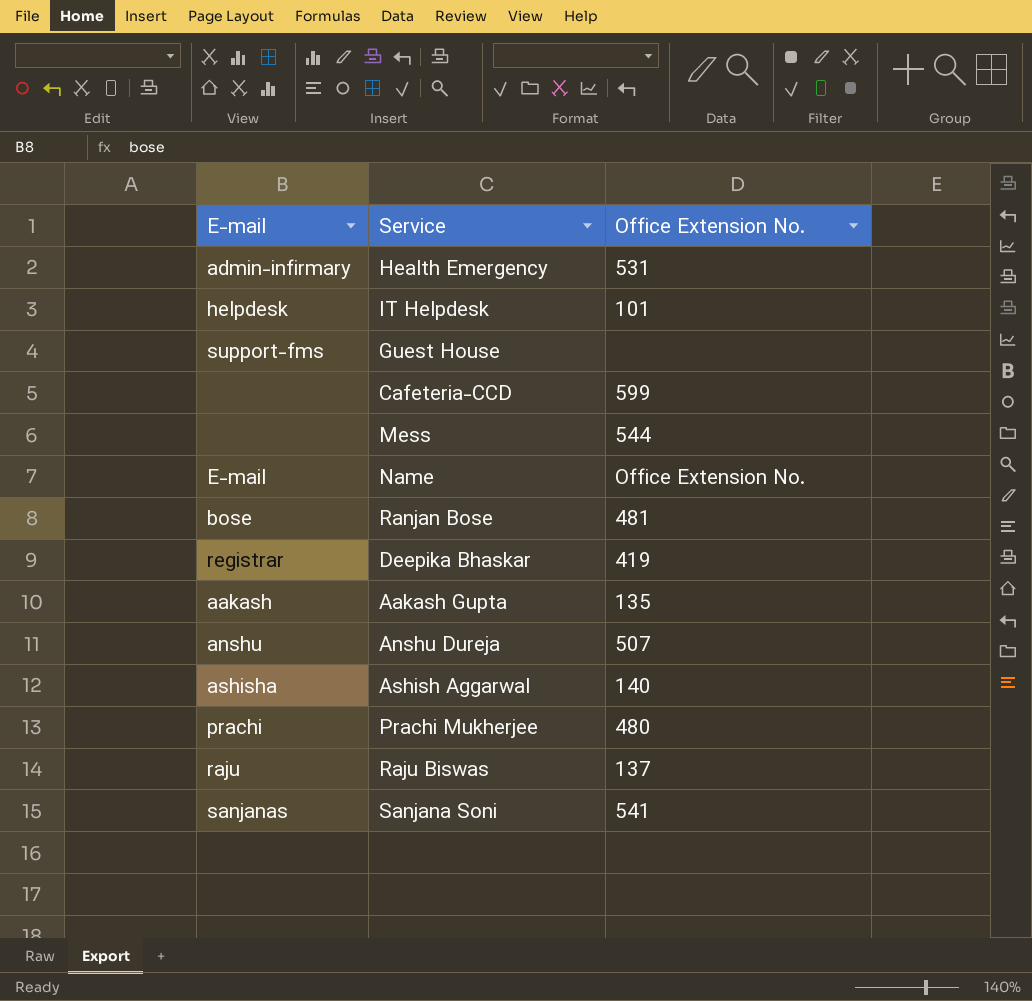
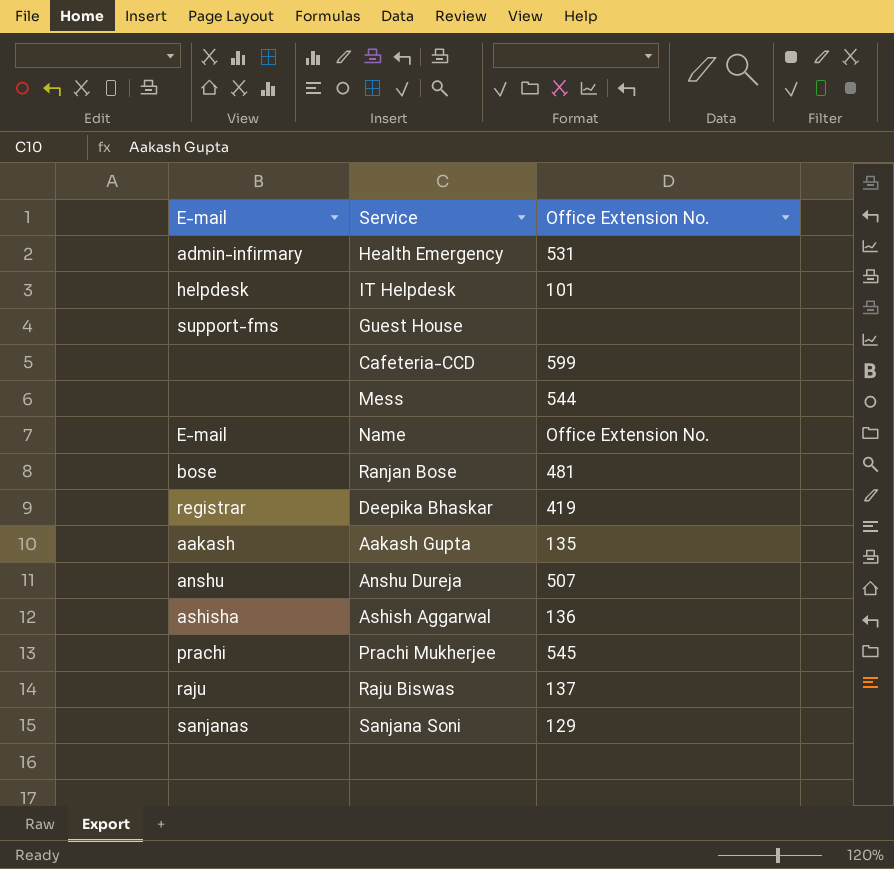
Ashish Aggarwal | Office Extension No.: 140 -> 136
Prachi Mukherjee | Office Extension No.: 480 -> 545
Sanjana Soni | Office Extension No.: 541 -> 129

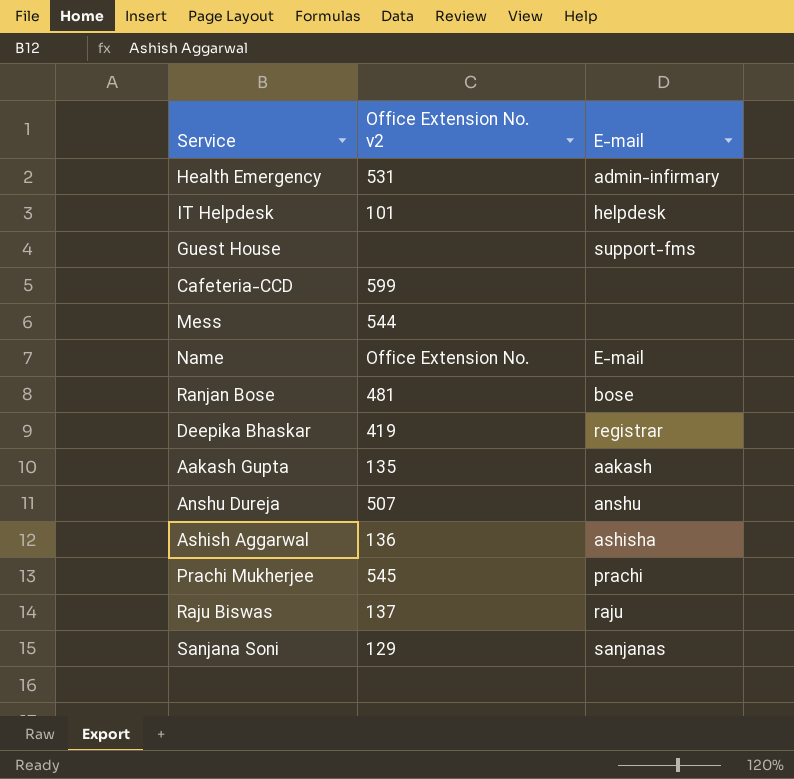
column name: Office Extension No. -> Office Extension No. v2
column E-mail | position: 1 -> 3

